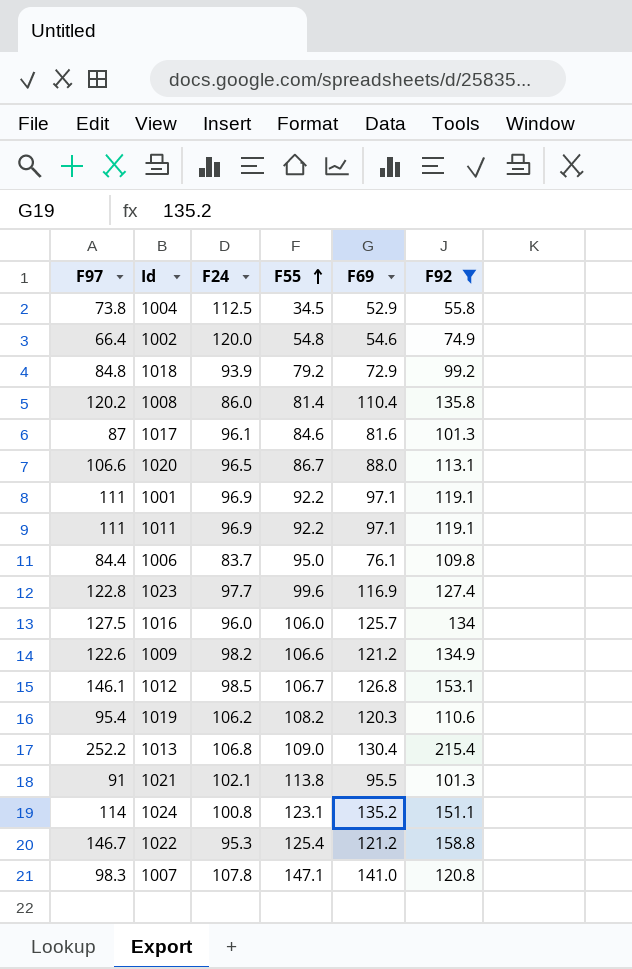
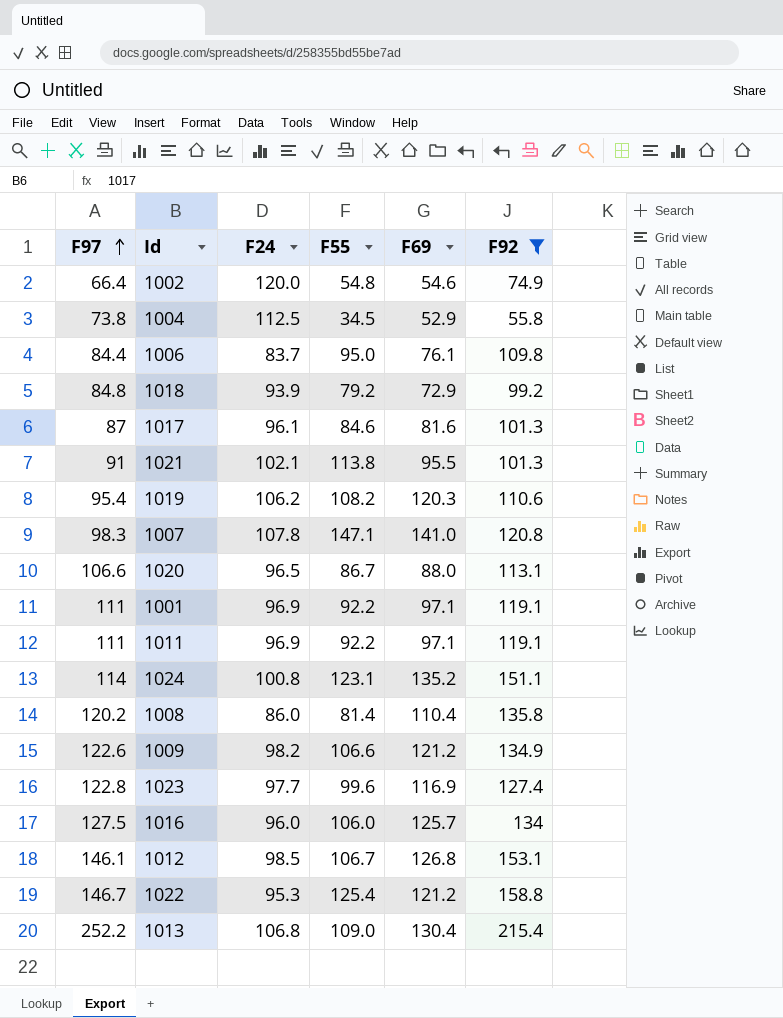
row order: F55 ascending -> F97 ascending

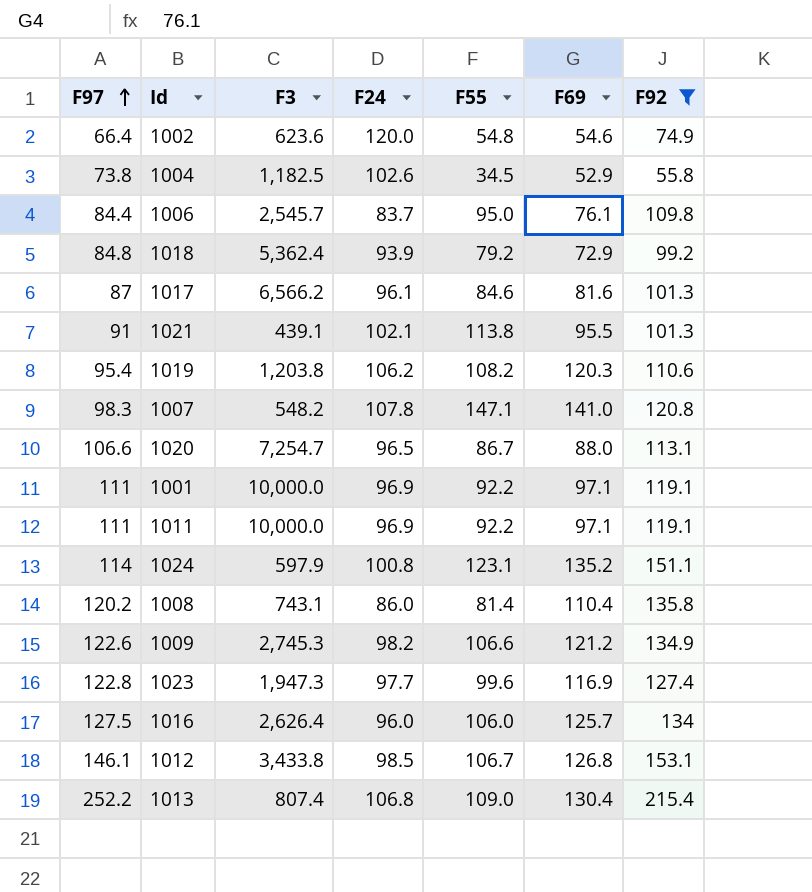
column F3 | position: none -> 3
row 1022: 146.7 | 95.3 | 125.4 | 121.2 | 158.8 -> none
1004 | F24: 112.5 -> 102.6

